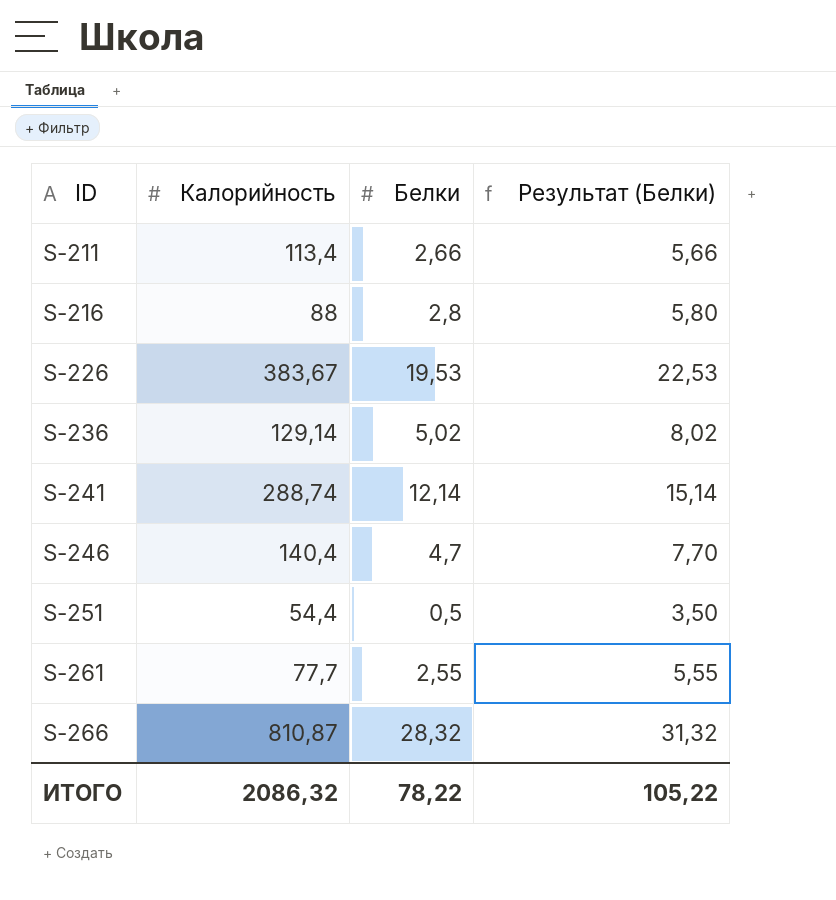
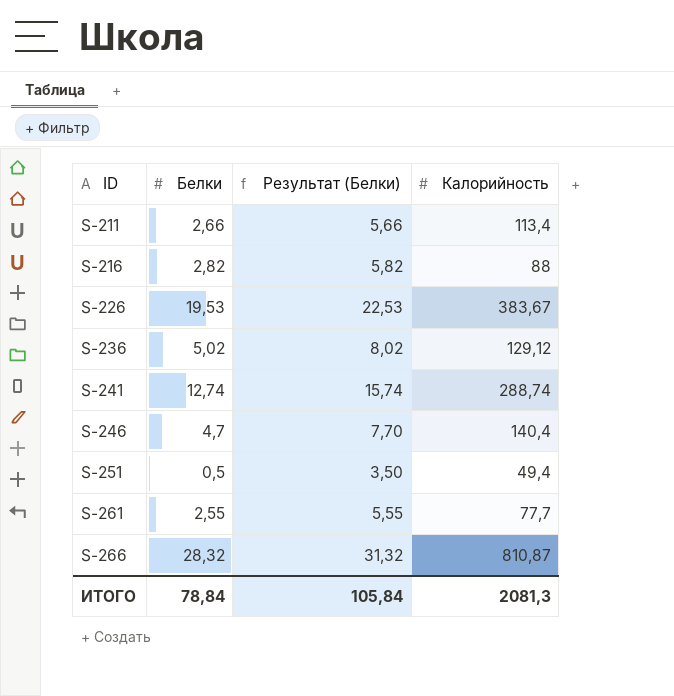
column Калорийность | position: 2 -> 4
S-216 | Белки: 2,8 -> 2,82
S-216 | Результат (Белки): 5,80 -> 5,82
S-236 | Калорийность: 129,14 -> 129,12
S-241 | Белки: 12,14 -> 12,74
S-241 | Результат (Белки): 15,14 -> 15,74
S-251 | Калорийность: 54,4 -> 49,4
ИТОГО | Белки: 78,22 -> 78,84
ИТОГО | Результат (Белки): 105,22 -> 105,84
ИТОГО | Калорийность: 2086,32 -> 2081,3

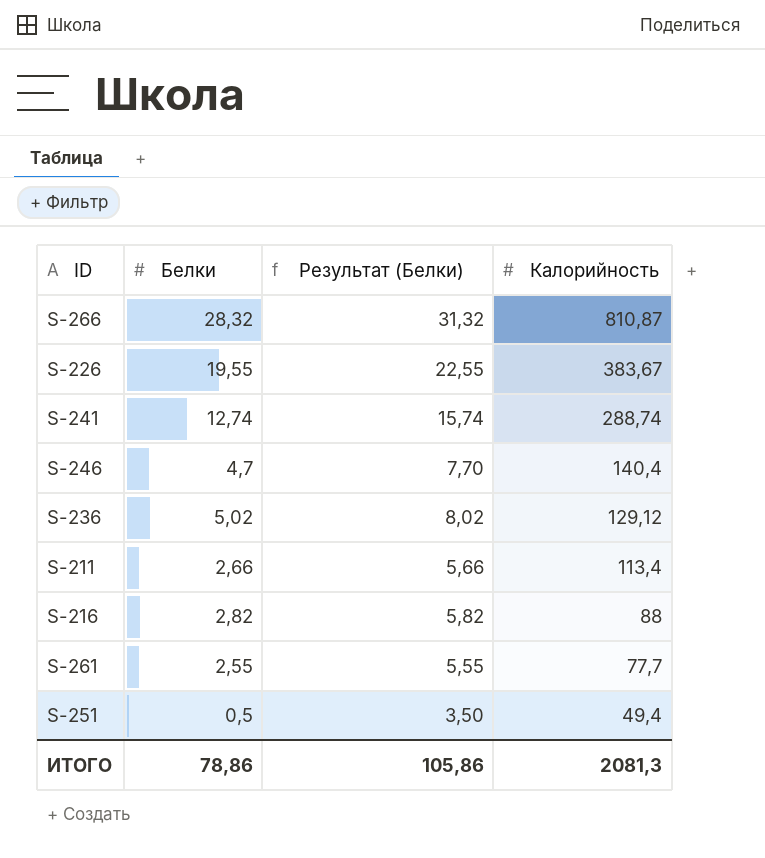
row order: ID ascending -> Калорийность descending
S-226 | Белки: 19,53 -> 19,55
S-226 | Результат (Белки): 22,53 -> 22,55
ИТОГО | Белки: 78,84 -> 78,86
ИТОГО | Результат (Белки): 105,84 -> 105,86

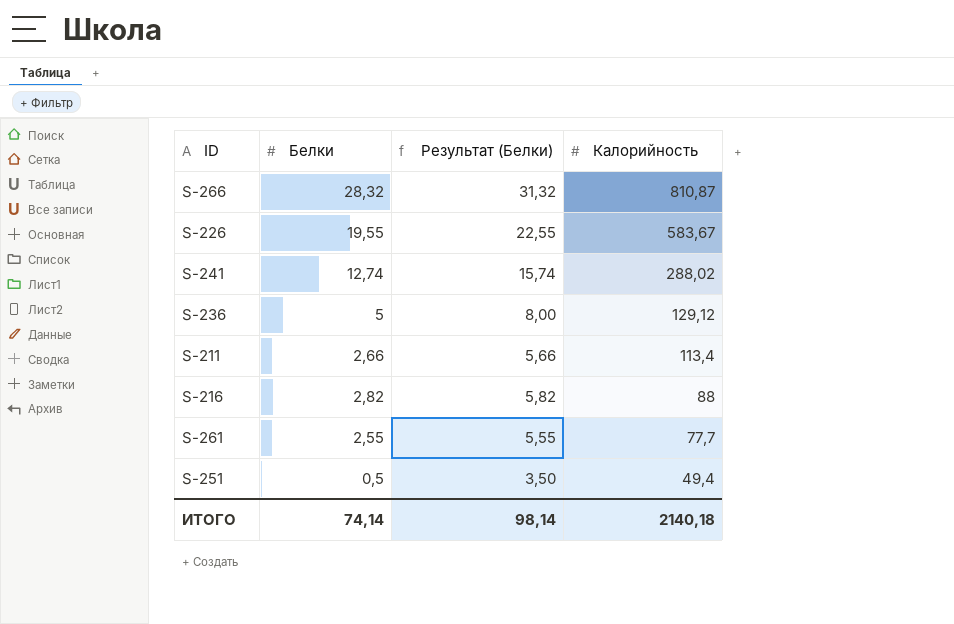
row S-246: 4,7 | 7,70 | 140,4 -> none
S-226 | Калорийность: 383,67 -> 583,67
S-241 | Калорийность: 288,74 -> 288,02
S-236 | Белки: 5,02 -> 5
S-236 | Результат (Белки): 8,02 -> 8,00
ИТОГО | Белки: 78,86 -> 74,14
ИТОГО | Результат (Белки): 105,86 -> 98,14
ИТОГО | Калорийность: 2081,3 -> 2140,18

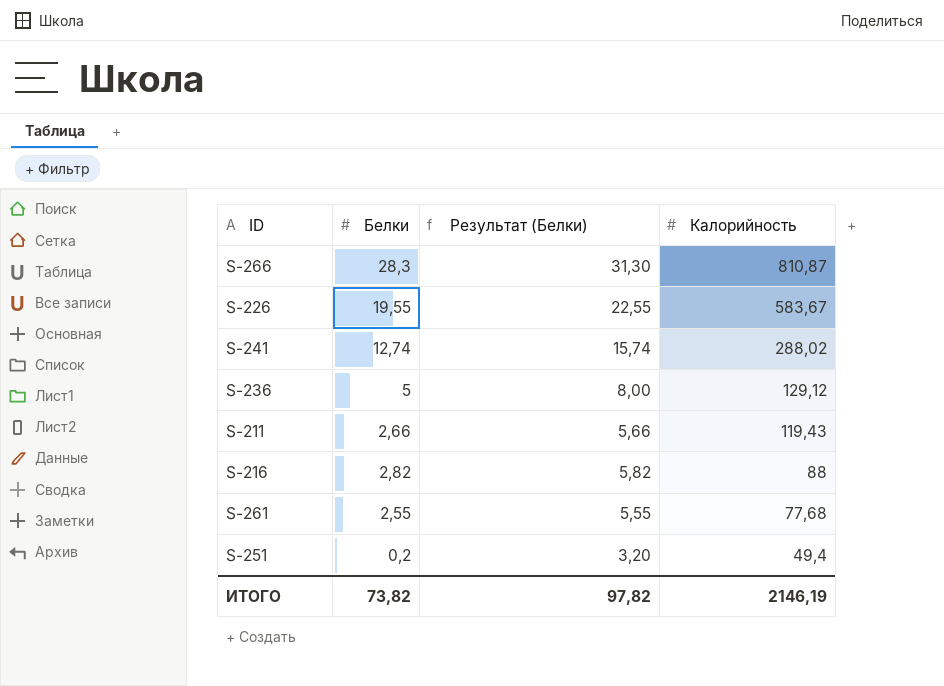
S-266 | Белки: 28,32 -> 28,3
S-266 | Результат (Белки): 31,32 -> 31,30
S-211 | Калорийность: 113,4 -> 119,43
S-261 | Калорийность: 77,7 -> 77,68
S-251 | Белки: 0,5 -> 0,2
S-251 | Результат (Белки): 3,50 -> 3,20
ИТОГО | Белки: 74,14 -> 73,82
ИТОГО | Результат (Белки): 98,14 -> 97,82
ИТОГО | Калорийность: 2140,18 -> 2146,19

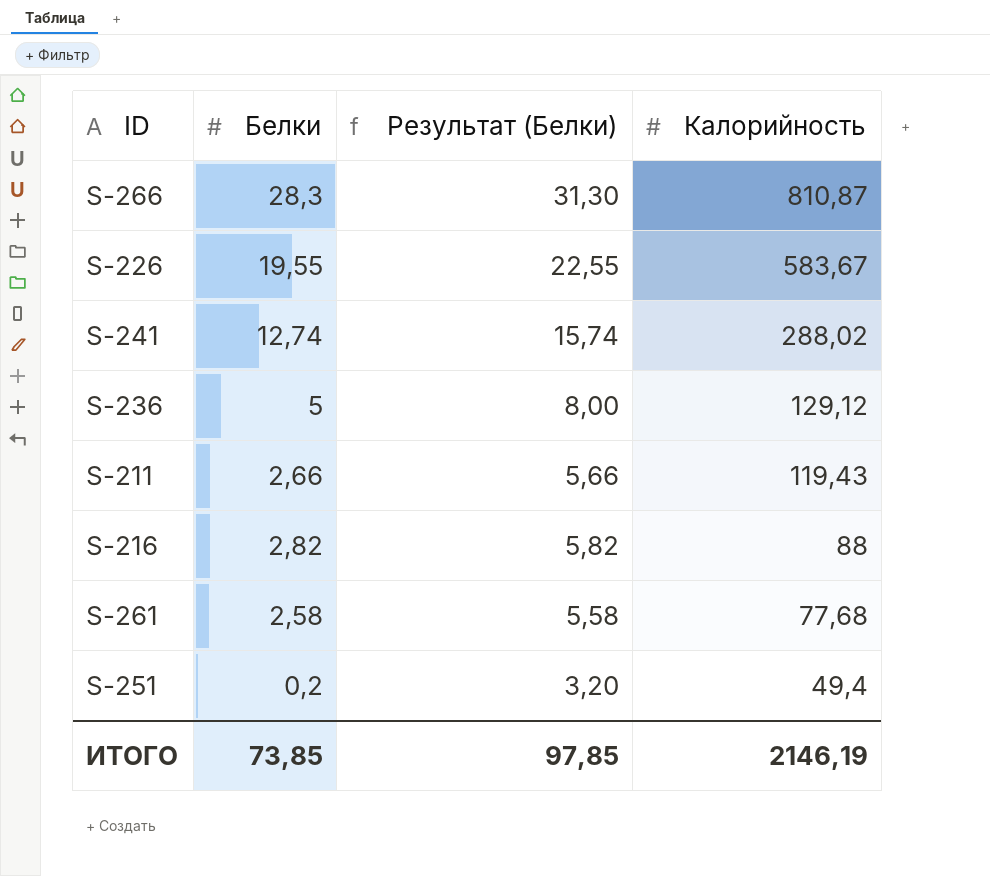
S-261 | Белки: 2,55 -> 2,58
S-261 | Результат (Белки): 5,55 -> 5,58
ИТОГО | Белки: 73,82 -> 73,85
ИТОГО | Результат (Белки): 97,82 -> 97,85

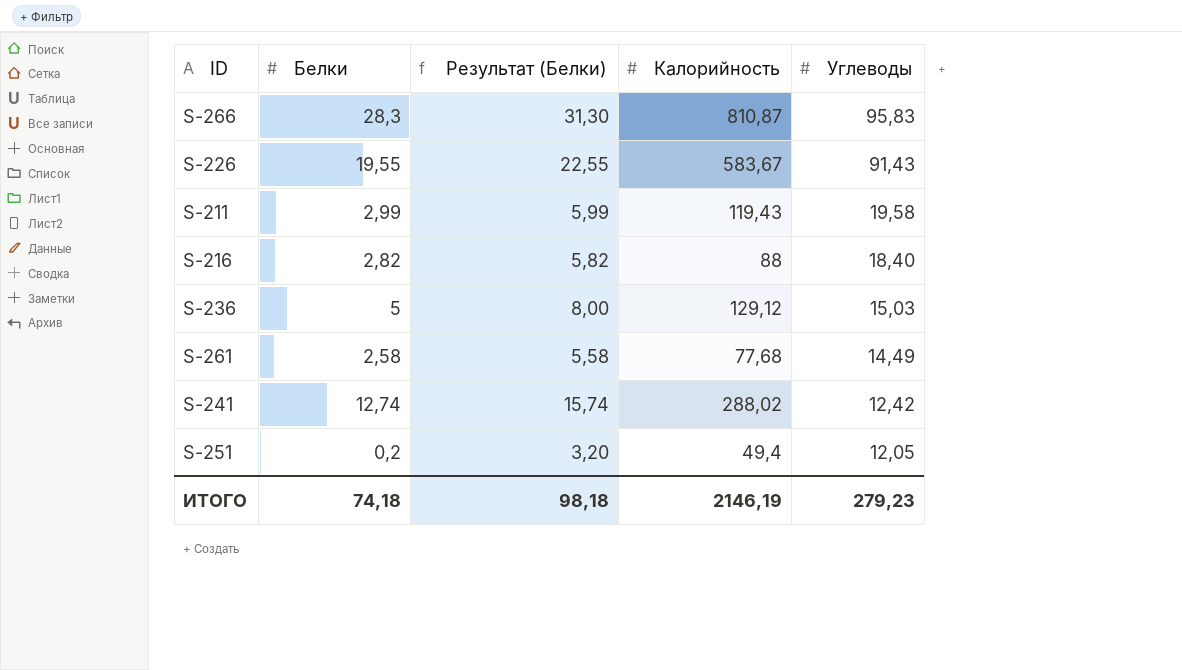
row order: Калорийность descending -> Углеводы descending
column Углеводы | position: none -> 5
S-211 | Белки: 2,66 -> 2,99
S-211 | Результат (Белки): 5,66 -> 5,99
ИТОГО | Белки: 73,85 -> 74,18
ИТОГО | Результат (Белки): 97,85 -> 98,18

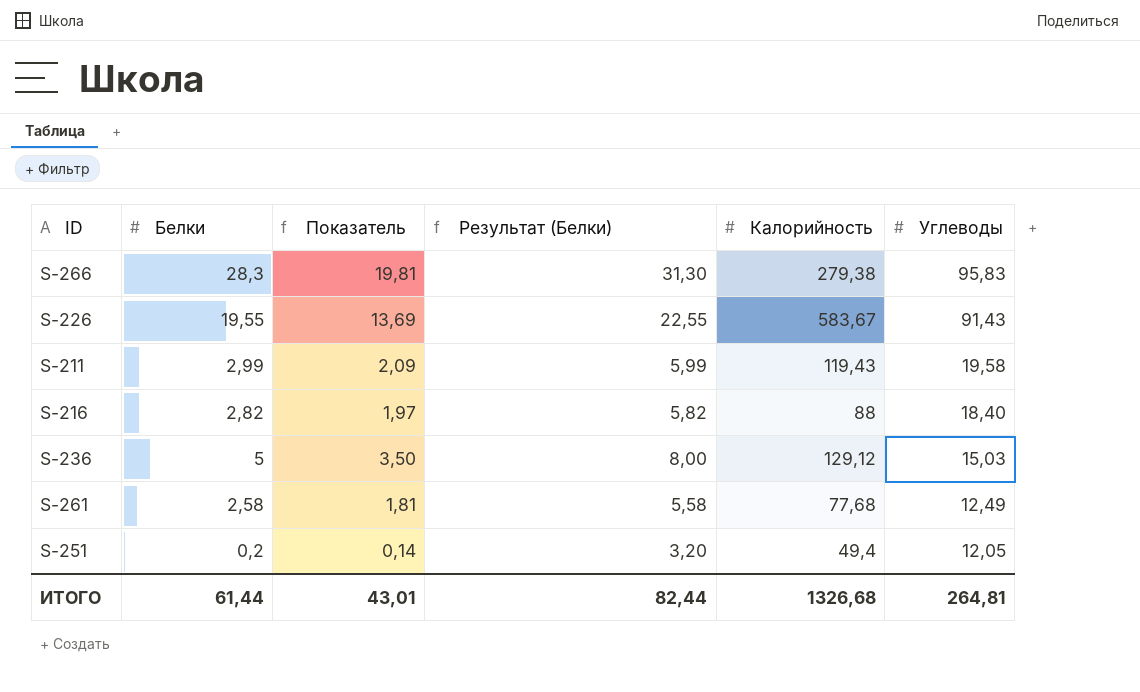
column Показатель | formula: none -> [Белки] * 0,7
row S-241: 12,74 | 15,74 | 288,02 | 12,42 -> none
S-266 | Калорийность: 810,87 -> 279,38
S-261 | Углеводы: 14,49 -> 12,49
ИТОГО | Белки: 74,18 -> 61,44
ИТОГО | Результат (Белки): 98,18 -> 82,44
ИТОГО | Калорийность: 2146,19 -> 1326,68
ИТОГО | Углеводы: 279,23 -> 264,81

